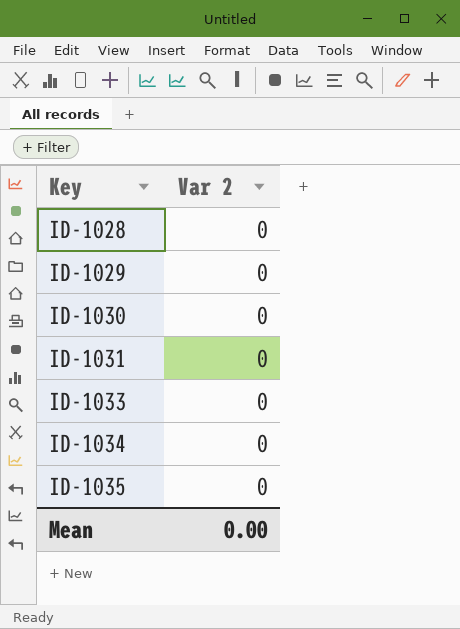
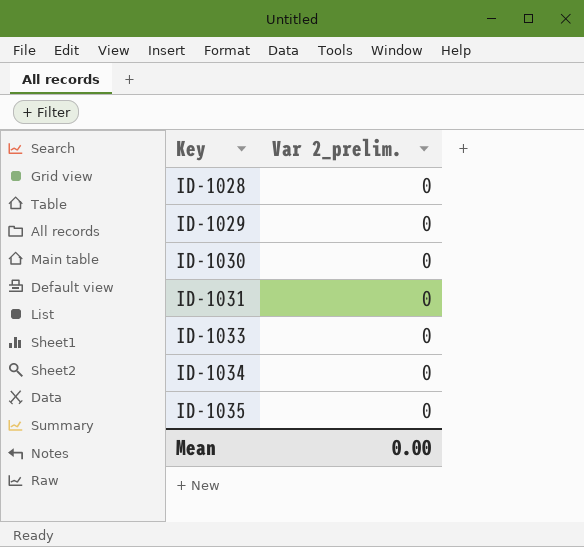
column name: Var 2 -> Var 2_prelim.

